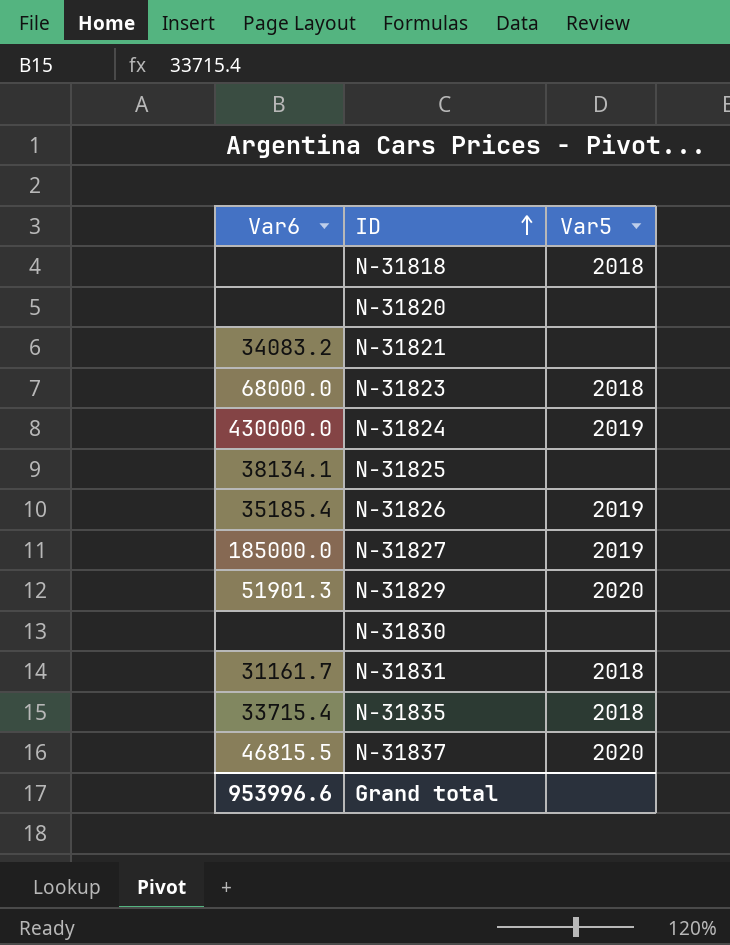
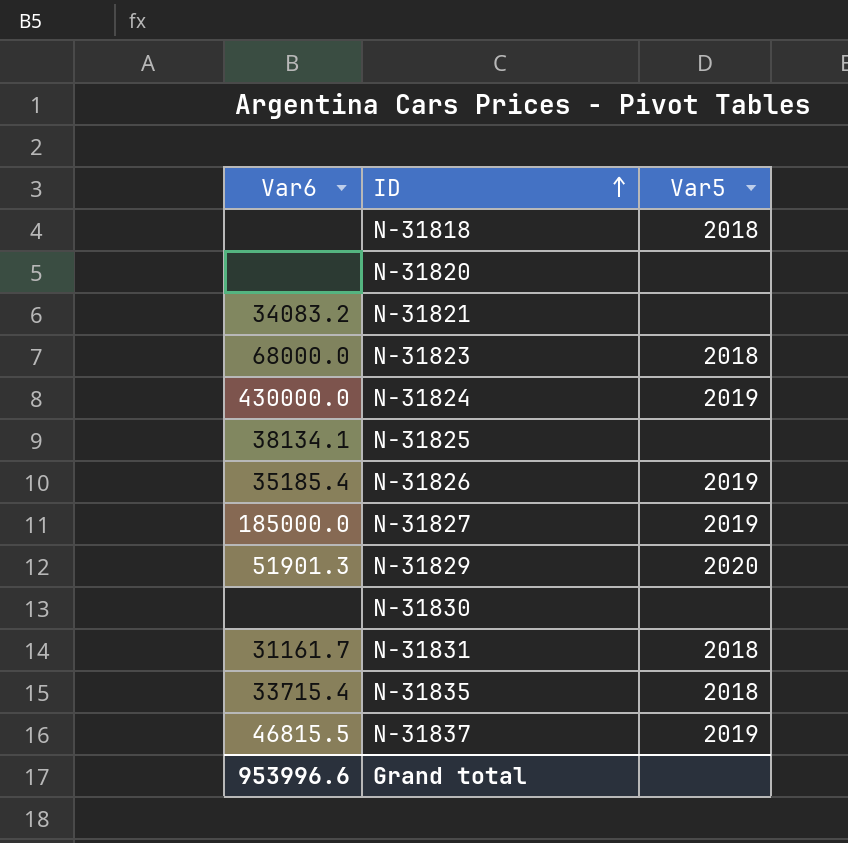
N-31837 | Var5: 2020 -> 2019

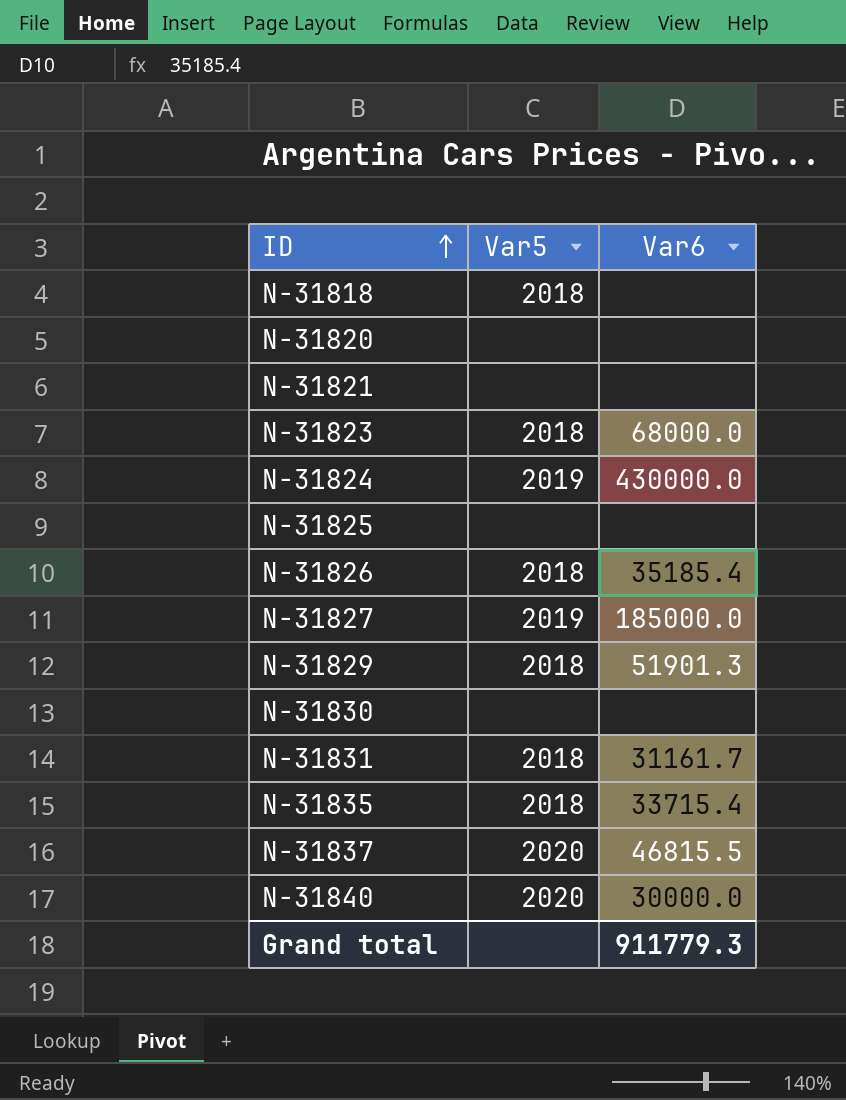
column Var6 | position: 1 -> 3
N-31821 | Var6: 34083.2 -> none
N-31825 | Var6: 38134.1 -> none
N-31826 | Var5: 2019 -> 2018
N-31829 | Var5: 2020 -> 2018
N-31837 | Var5: 2019 -> 2020
row N-31840: none -> 2020 | 30000.0
Grand total | Var6: 953996.6 -> 911779.3

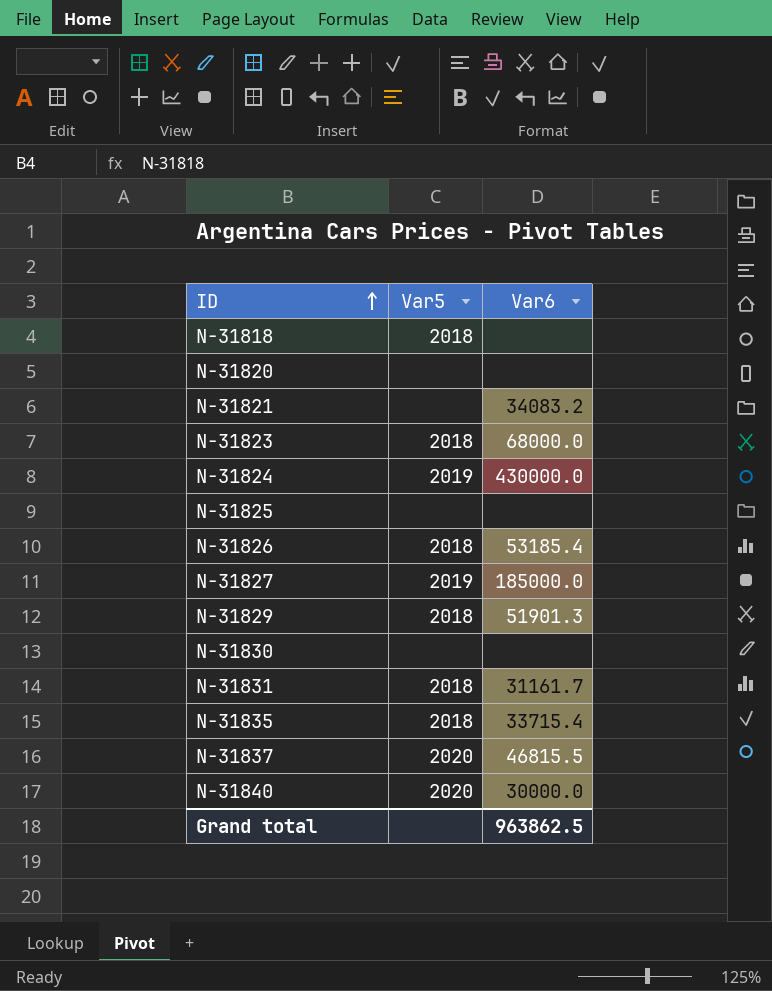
N-31821 | Var6: none -> 34083.2
N-31826 | Var6: 35185.4 -> 53185.4
Grand total | Var6: 911779.3 -> 963862.5

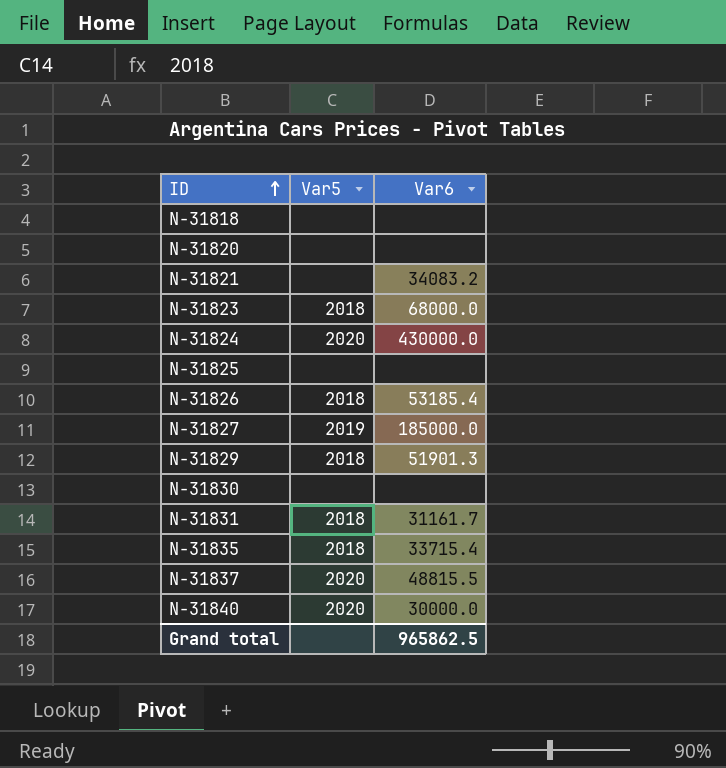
N-31818 | Var5: 2018 -> none
N-31824 | Var5: 2019 -> 2020
N-31837 | Var6: 46815.5 -> 48815.5
Grand total | Var6: 963862.5 -> 965862.5

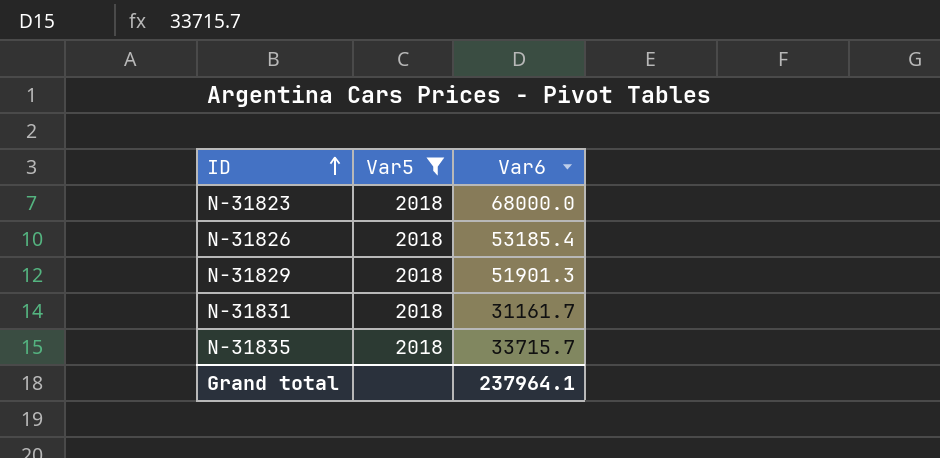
filter: none -> Var5 = 2018
N-31835 | Var6: 33715.4 -> 33715.7
Grand total | Var6: 965862.5 -> 237964.1

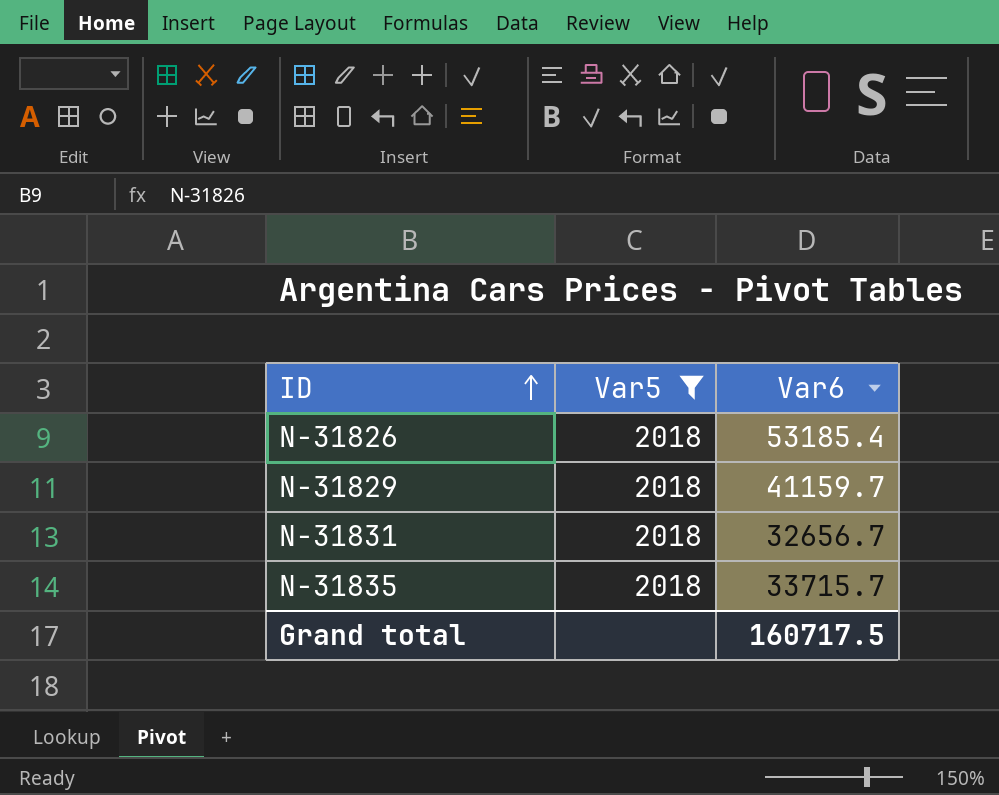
row N-31823: 2018 | 68000.0 -> none
N-31829 | Var6: 51901.3 -> 41159.7
N-31831 | Var6: 31161.7 -> 32656.7
Grand total | Var6: 237964.1 -> 160717.5

